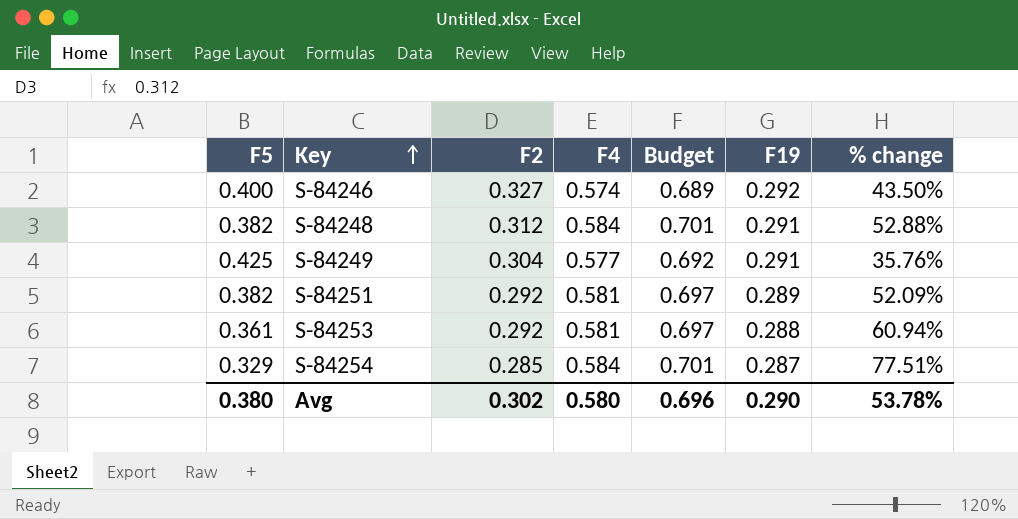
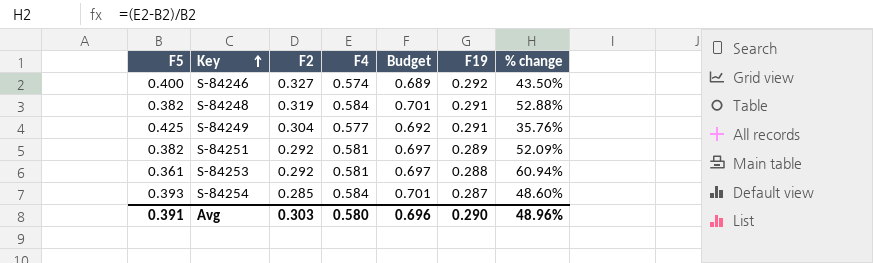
S-84248 | F2: 0.312 -> 0.319
S-84254 | F5: 0.329 -> 0.393
S-84254 | % change: 77.51% -> 48.60%
Avg | F5: 0.380 -> 0.391
Avg | F2: 0.302 -> 0.303
Avg | % change: 53.78% -> 48.96%

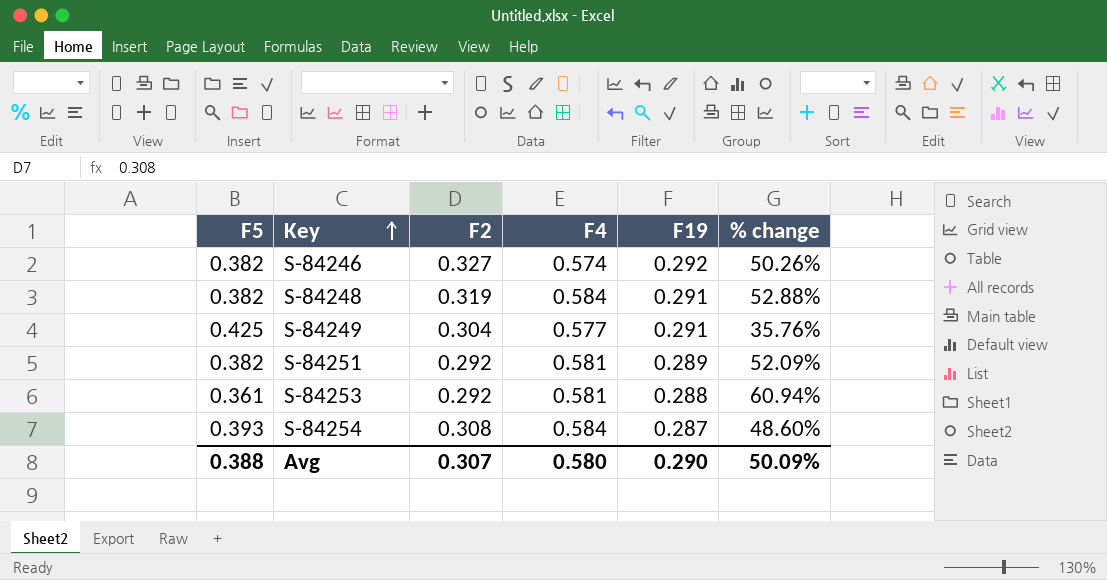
column Budget | formula: [F4] * 1.2 -> none
S-84246 | F5: 0.400 -> 0.382
S-84246 | % change: 43.50% -> 50.26%
S-84254 | F2: 0.285 -> 0.308
Avg | F5: 0.391 -> 0.388
Avg | F2: 0.303 -> 0.307
Avg | % change: 48.96% -> 50.09%

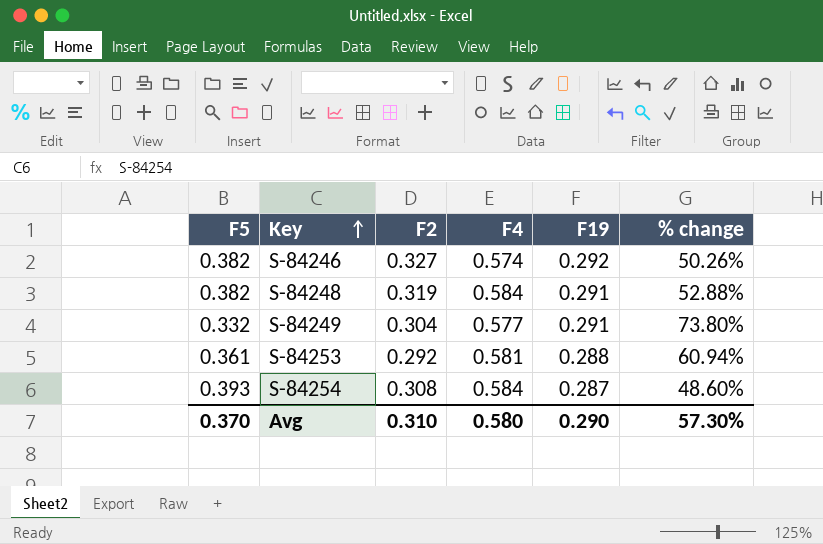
row S-84251: 0.382 | 0.292 | 0.581 | 0.289 | 52.09% -> none
S-84249 | F5: 0.425 -> 0.332
S-84249 | % change: 35.76% -> 73.80%
Avg | F5: 0.388 -> 0.370
Avg | F2: 0.307 -> 0.310
Avg | % change: 50.09% -> 57.30%

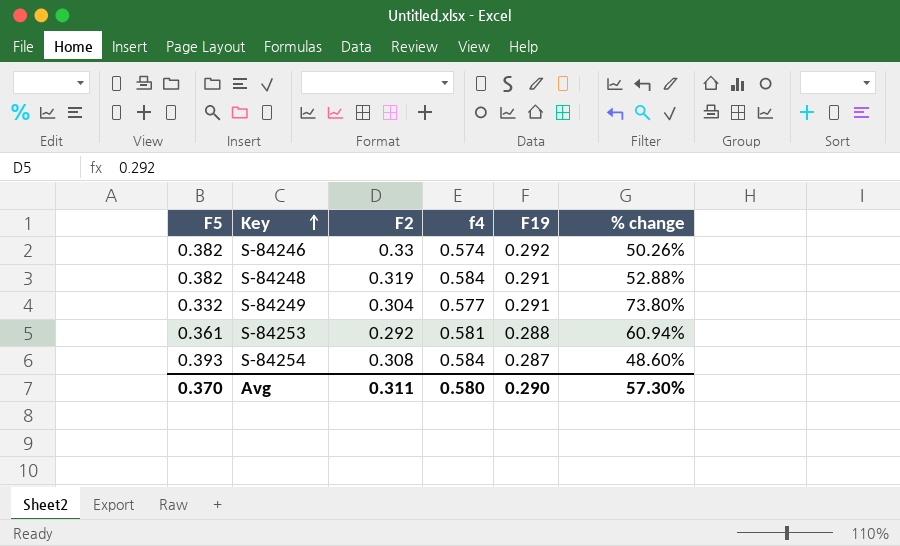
column name: F4 -> f4
S-84246 | F2: 0.327 -> 0.33
Avg | F2: 0.310 -> 0.311

